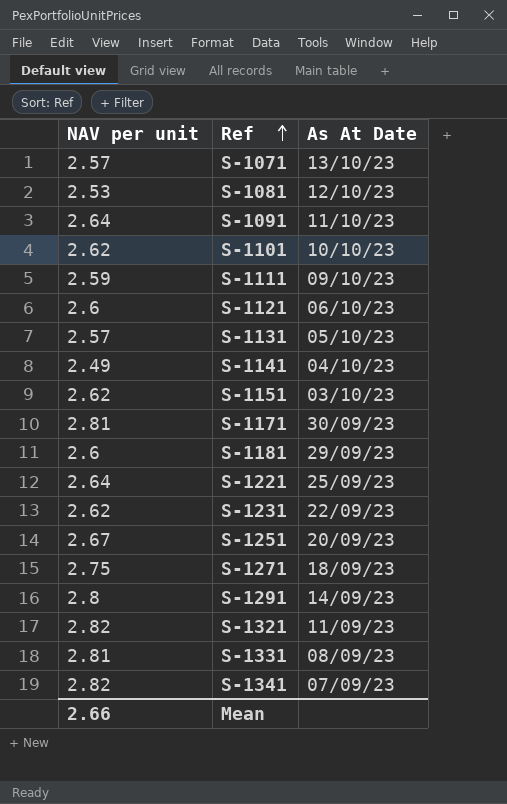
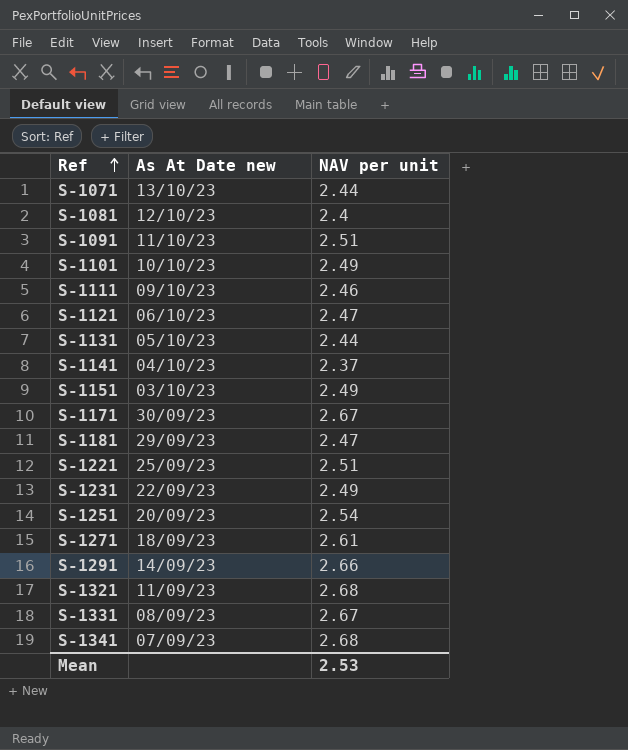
column name: As At Date -> As At Date new
column NAV per unit | position: 1 -> 3
S-1071 | NAV per unit: 2.57 -> 2.44
S-1081 | NAV per unit: 2.53 -> 2.4
S-1091 | NAV per unit: 2.64 -> 2.51
S-1101 | NAV per unit: 2.62 -> 2.49
S-1111 | NAV per unit: 2.59 -> 2.46
S-1121 | NAV per unit: 2.6 -> 2.47
S-1131 | NAV per unit: 2.57 -> 2.44
S-1141 | NAV per unit: 2.49 -> 2.37
S-1151 | NAV per unit: 2.62 -> 2.49
S-1171 | NAV per unit: 2.81 -> 2.67
S-1181 | NAV per unit: 2.6 -> 2.47
S-1221 | NAV per unit: 2.64 -> 2.51
S-1231 | NAV per unit: 2.62 -> 2.49
S-1251 | NAV per unit: 2.67 -> 2.54
S-1271 | NAV per unit: 2.75 -> 2.61
S-1291 | NAV per unit: 2.8 -> 2.66
S-1321 | NAV per unit: 2.82 -> 2.68
S-1331 | NAV per unit: 2.81 -> 2.67
S-1341 | NAV per unit: 2.82 -> 2.68
Mean | NAV per unit: 2.66 -> 2.53

